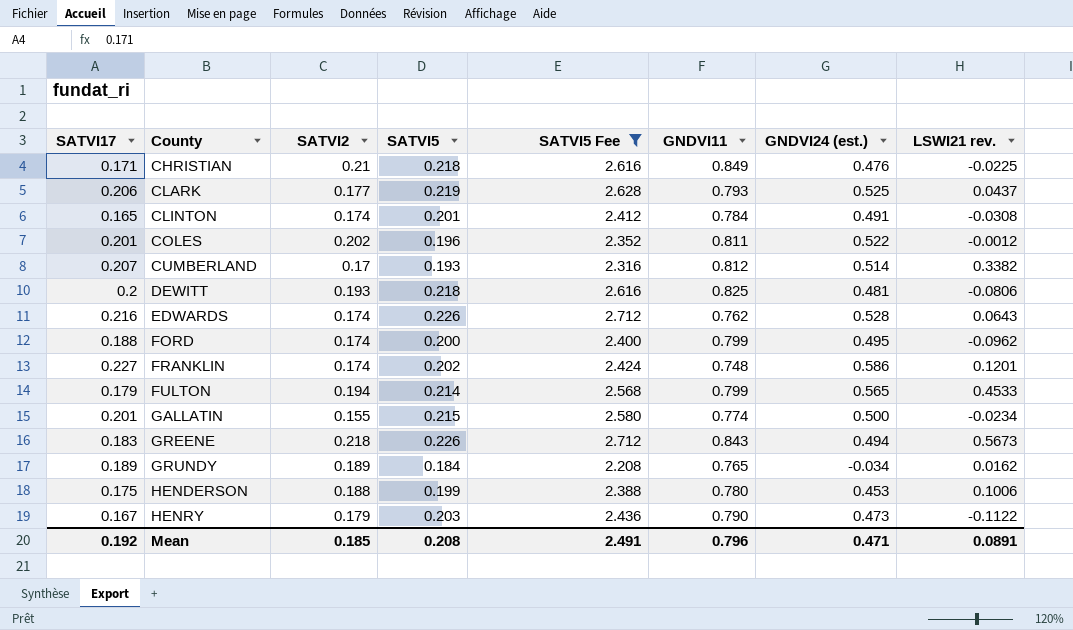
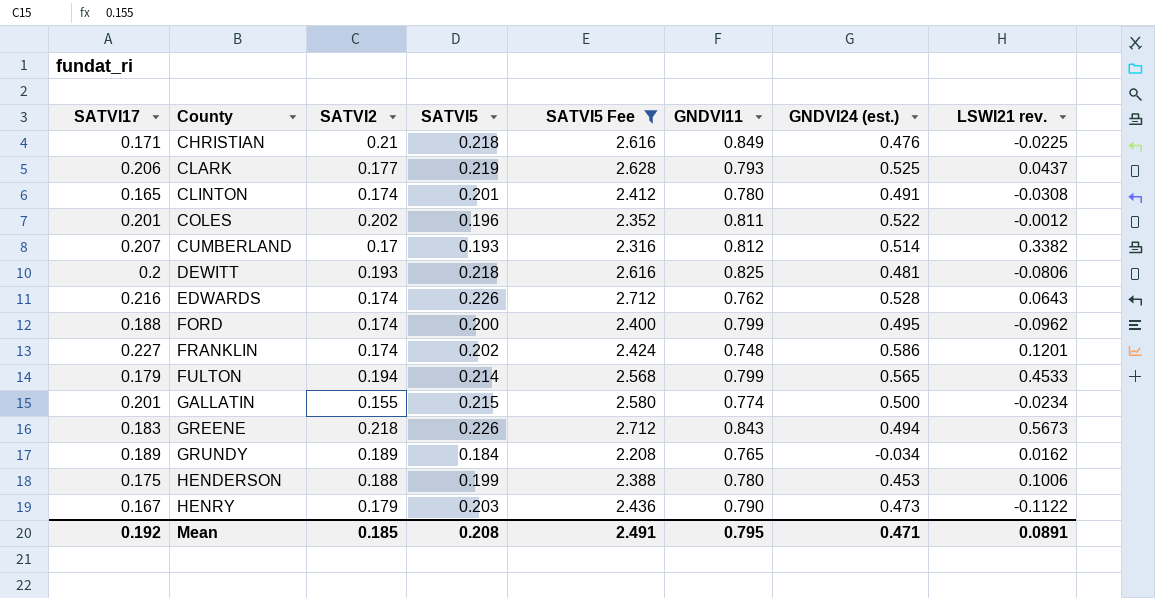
CLINTON | GNDVI11: 0.784 -> 0.780
Mean | GNDVI11: 0.796 -> 0.795

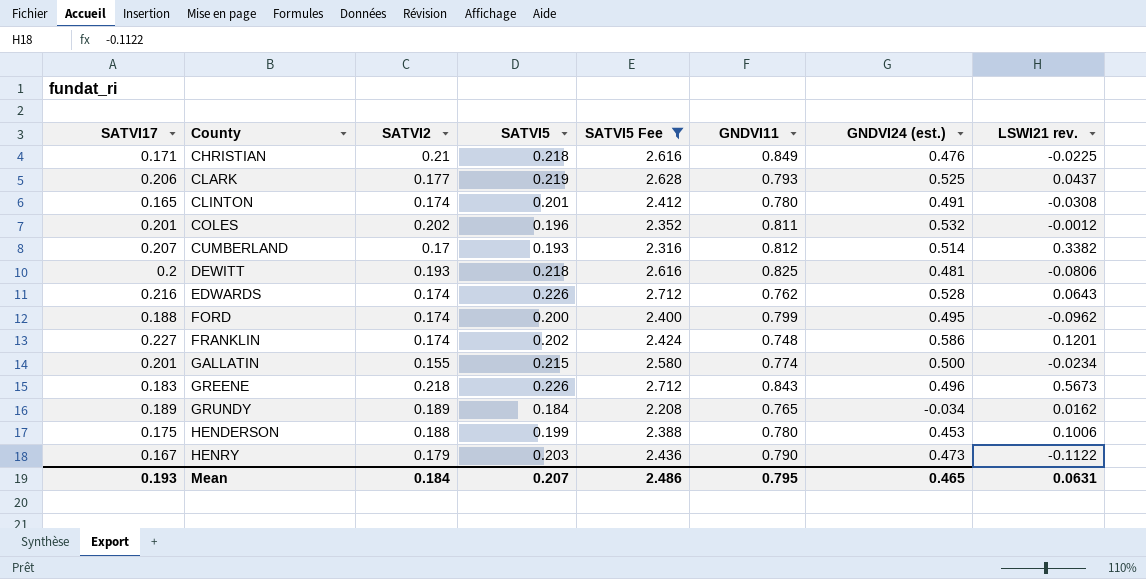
row FULTON: 0.179 | 0.194 | 0.214 | 2.568 | 0.799 | 0.565 | 0.4533 -> none
COLES | GNDVI24 (est.): 0.522 -> 0.532
GREENE | GNDVI24 (est.): 0.494 -> 0.496
Mean | SATVI17: 0.192 -> 0.193
Mean | SATVI2: 0.185 -> 0.184
Mean | SATVI5: 0.208 -> 0.207
Mean | SATVI5 Fee: 2.491 -> 2.486
Mean | GNDVI24 (est.): 0.471 -> 0.465
Mean | LSWI21 rev.: 0.0891 -> 0.0631

